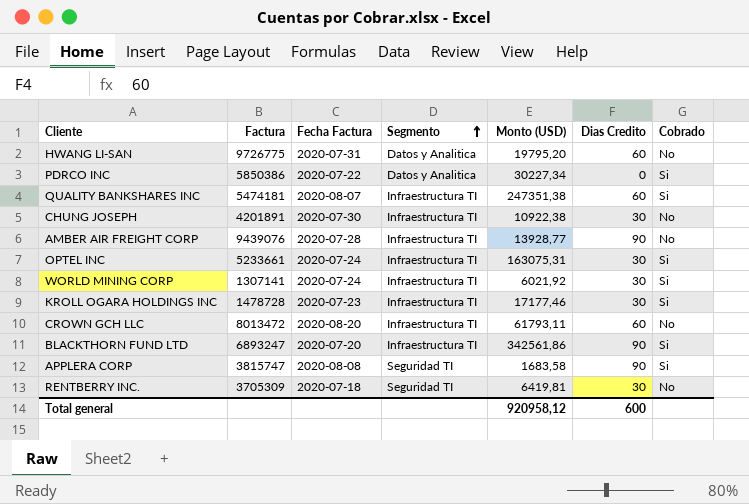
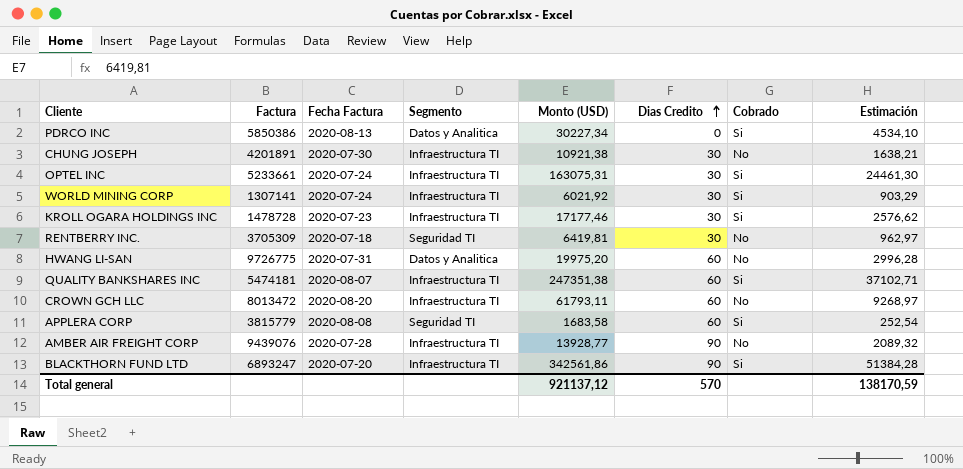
row order: Segmento ascending -> Dias Credito ascending
column Estimación | formula: none -> [Monto (USD)] * 0,15
PDRCO INC | Fecha Factura: 2020-07-22 -> 2020-08-13
CHUNG JOSEPH | Monto (USD): 10922,38 -> 10921,38
HWANG LI-SAN | Monto (USD): 19795,20 -> 19975,20
APPLERA CORP | Factura: 3815747 -> 3815779
APPLERA CORP | Dias Credito: 90 -> 60
Total general | Monto (USD): 920958,12 -> 921137,12
Total general | Dias Credito: 600 -> 570

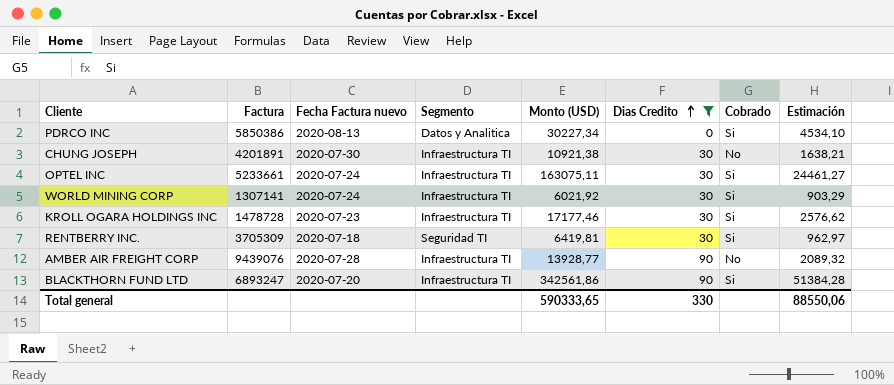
filter: none -> Dias Credito != 60
column name: Fecha Factura -> Fecha Factura nuevo
OPTEL INC | Monto (USD): 163075,31 -> 163075,11
OPTEL INC | Estimación: 24461,30 -> 24461,27
RENTBERRY INC. | Cobrado: No -> Si
Total general | Monto (USD): 921137,12 -> 590333,65
Total general | Dias Credito: 570 -> 330
Total general | Estimación: 138170,59 -> 88550,06

